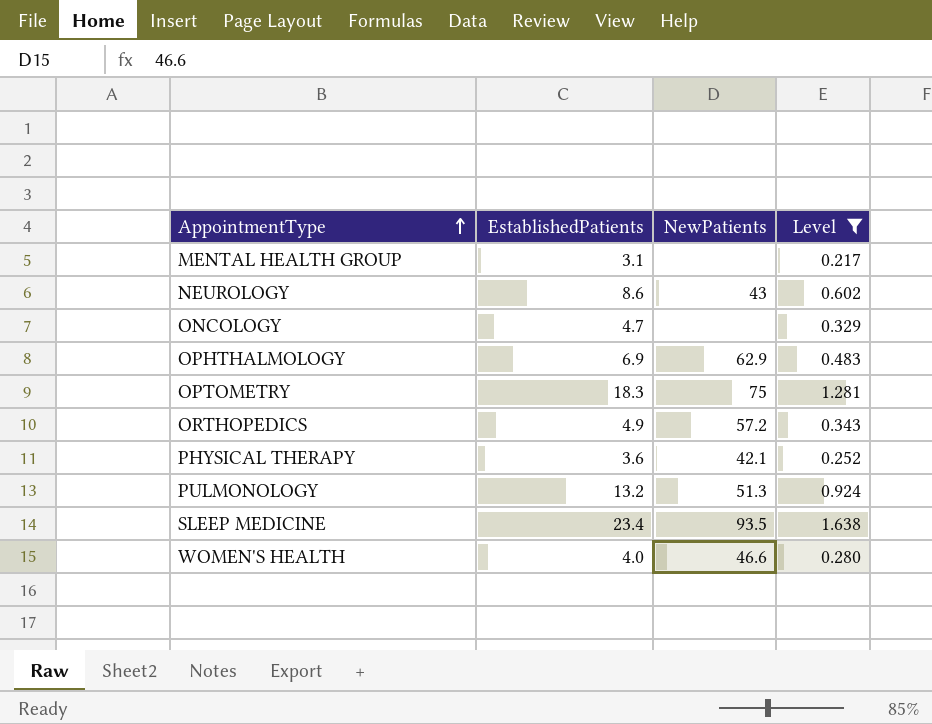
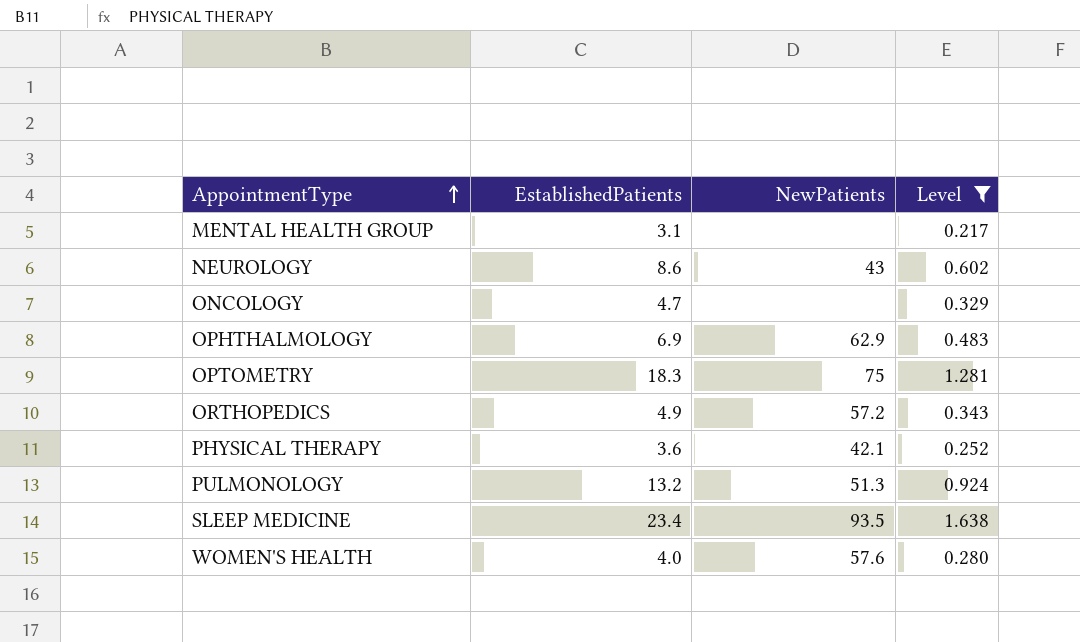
WOMEN'S HEALTH | NewPatients: 46.6 -> 57.6

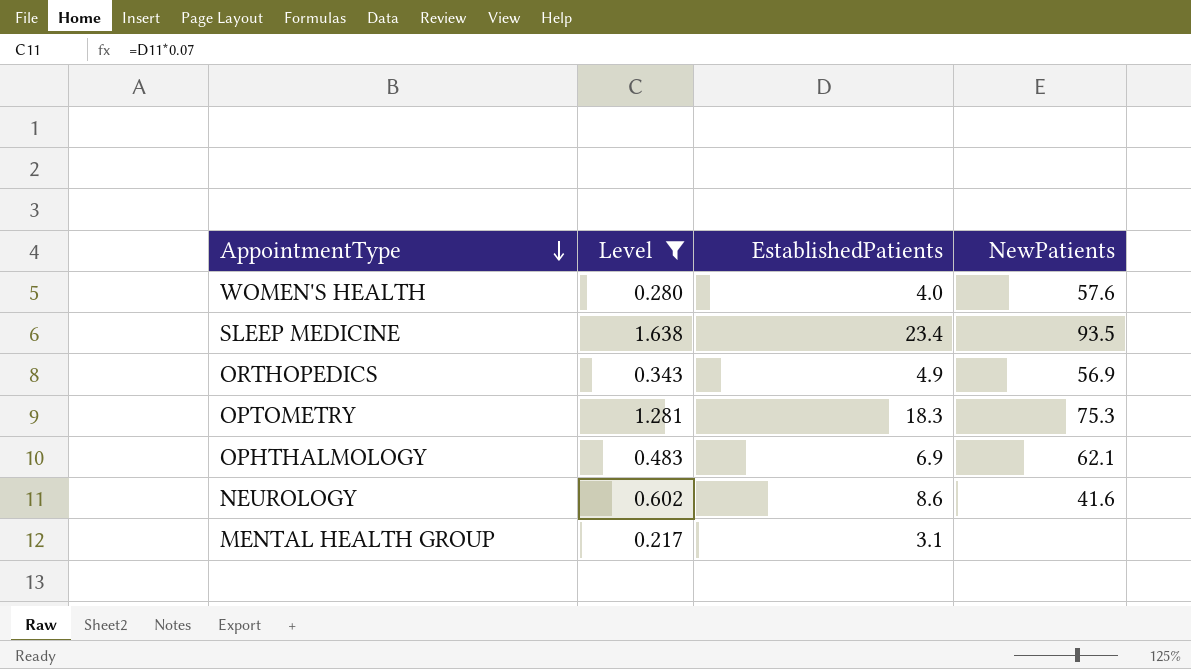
row order: AppointmentType ascending -> AppointmentType descending
column Level | position: 4 -> 2
row ONCOLOGY: 4.7 | none | 0.329 -> none
row PHYSICAL THERAPY: 3.6 | 42.1 | 0.252 -> none
row PULMONOLOGY: 13.2 | 51.3 | 0.924 -> none
ORTHOPEDICS | NewPatients: 57.2 -> 56.9
OPTOMETRY | NewPatients: 75 -> 75.3
OPHTHALMOLOGY | NewPatients: 62.9 -> 62.1
NEUROLOGY | NewPatients: 43 -> 41.6

